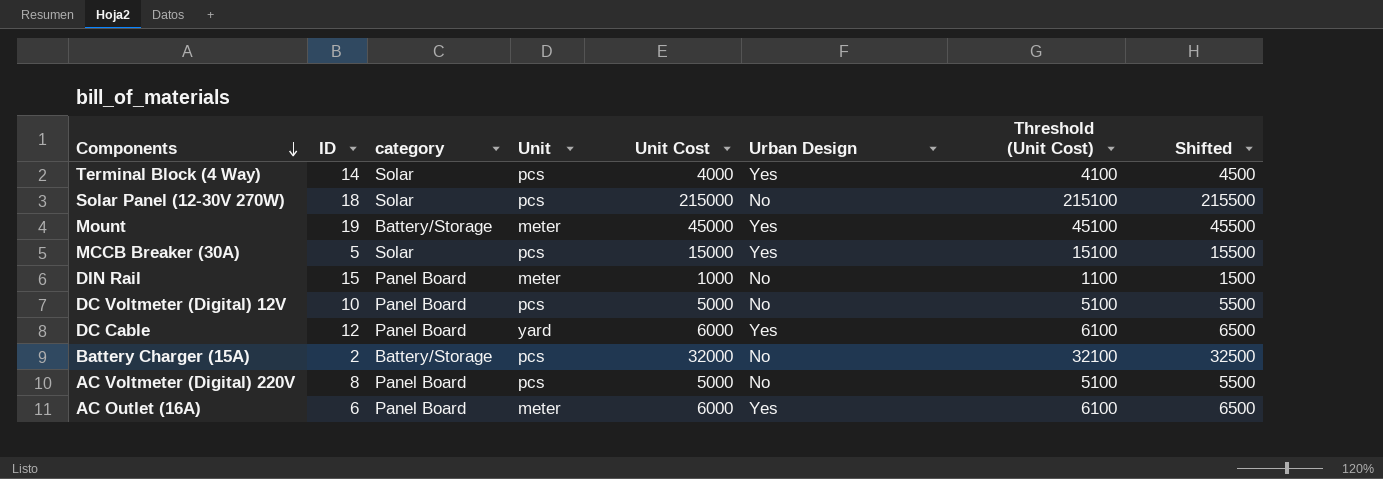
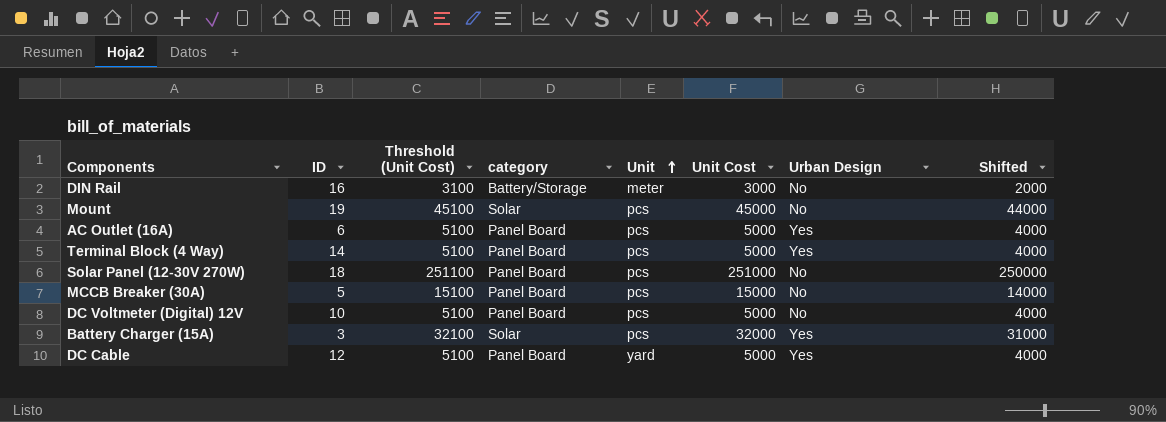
row order: Components descending -> Unit ascending
column Threshold (Unit Cost) | position: 7 -> 3
column Shifted | formula: [Unit Cost] + 500 -> [Unit Cost] - 1000
row AC Voltmeter (Digital) 220V: 8 | Panel Board | pcs | 5000 | No | 5100 | 5500 -> none
DIN Rail | ID: 15 -> 16
DIN Rail | Threshold (Unit Cost): 1100 -> 3100
DIN Rail | category: Panel Board -> Battery/Storage
DIN Rail | Unit Cost: 1000 -> 3000
Mount | category: Battery/Storage -> Solar
Mount | Unit: meter -> pcs
Mount | Urban Design: Yes -> No
AC Outlet (16A) | Threshold (Unit Cost): 6100 -> 5100
AC Outlet (16A) | Unit: meter -> pcs
AC Outlet (16A) | Unit Cost: 6000 -> 5000
Terminal Block (4 Way) | Threshold (Unit Cost): 4100 -> 5100
Terminal Block (4 Way) | category: Solar -> Panel Board
Terminal Block (4 Way) | Unit Cost: 4000 -> 5000
Solar Panel (12-30V 270W) | Threshold (Unit Cost): 215100 -> 251100
Solar Panel (12-30V 270W) | category: Solar -> Panel Board
Solar Panel (12-30V 270W) | Unit Cost: 215000 -> 251000
MCCB Breaker (30A) | category: Solar -> Panel Board
MCCB Breaker (30A) | Urban Design: Yes -> No
Battery Charger (15A) | ID: 2 -> 3
Battery Charger (15A) | category: Battery/Storage -> Solar
Battery Charger (15A) | Urban Design: No -> Yes
DC Cable | Threshold (Unit Cost): 6100 -> 5100
DC Cable | Unit Cost: 6000 -> 5000

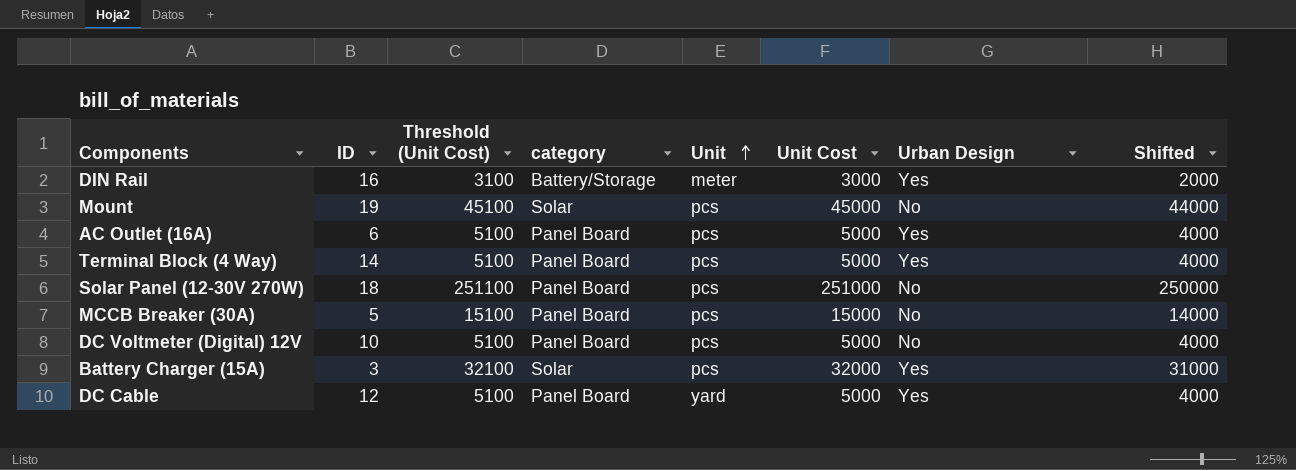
DIN Rail | Urban Design: No -> Yes

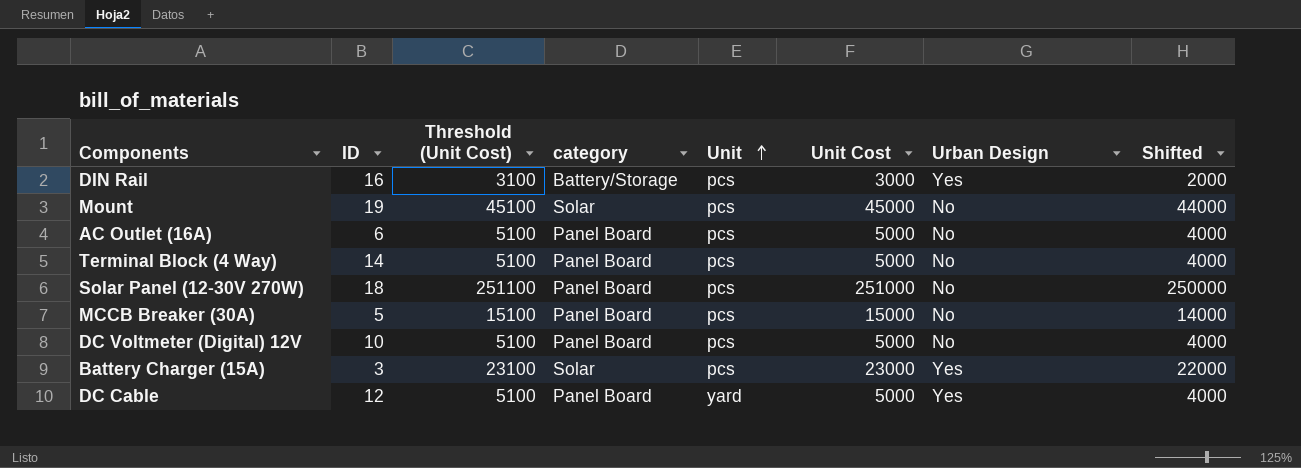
DIN Rail | Unit: meter -> pcs
AC Outlet (16A) | Urban Design: Yes -> No
Terminal Block (4 Way) | Urban Design: Yes -> No
Battery Charger (15A) | Threshold (Unit Cost): 32100 -> 23100
Battery Charger (15A) | Unit Cost: 32000 -> 23000
Battery Charger (15A) | Shifted: 31000 -> 22000

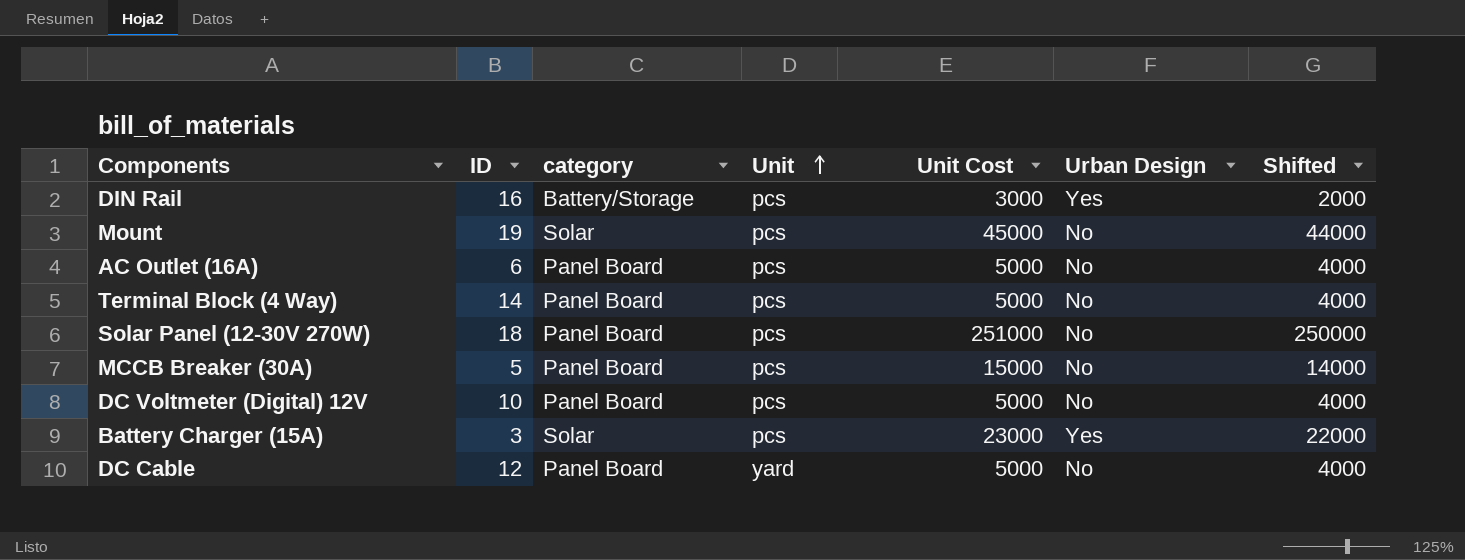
column Threshold (Unit Cost) | formula: [Unit Cost] + 100 -> none
DC Cable | Urban Design: Yes -> No

